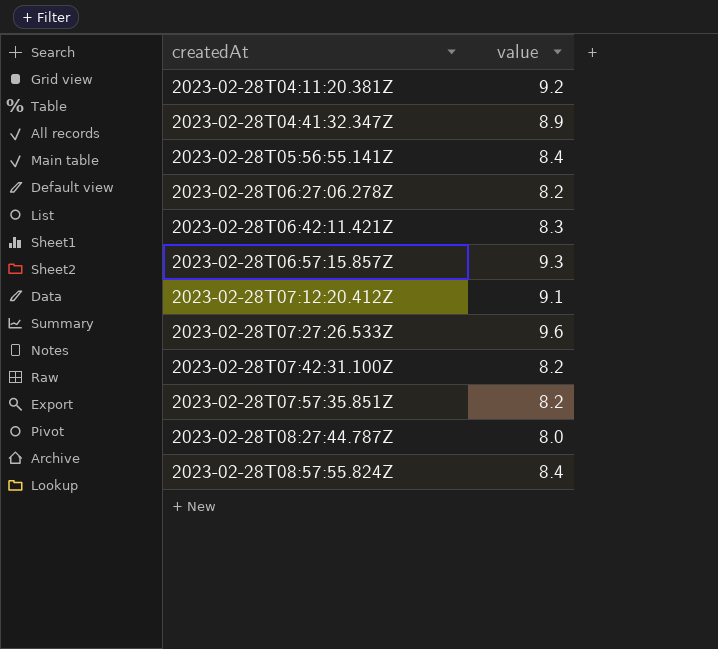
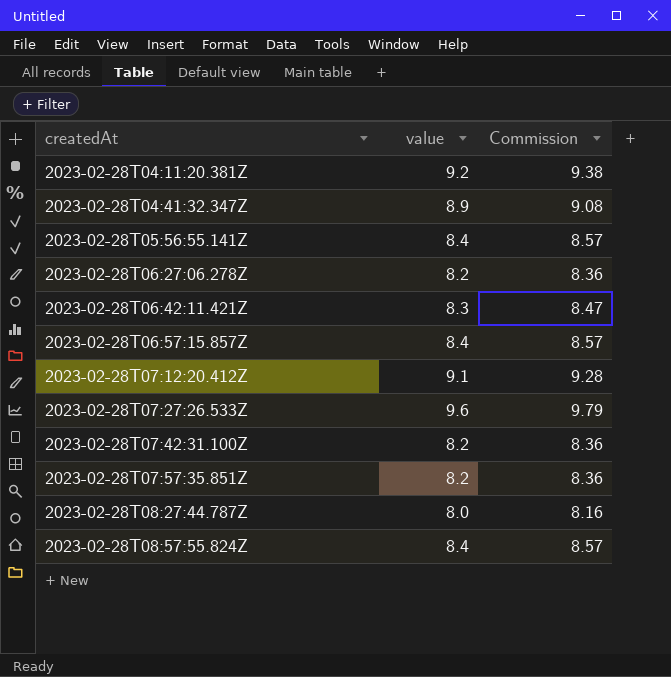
column Commission | formula: none -> [value] * 1.02
2023-02-28T06:57:15.857Z | value: 9.3 -> 8.4

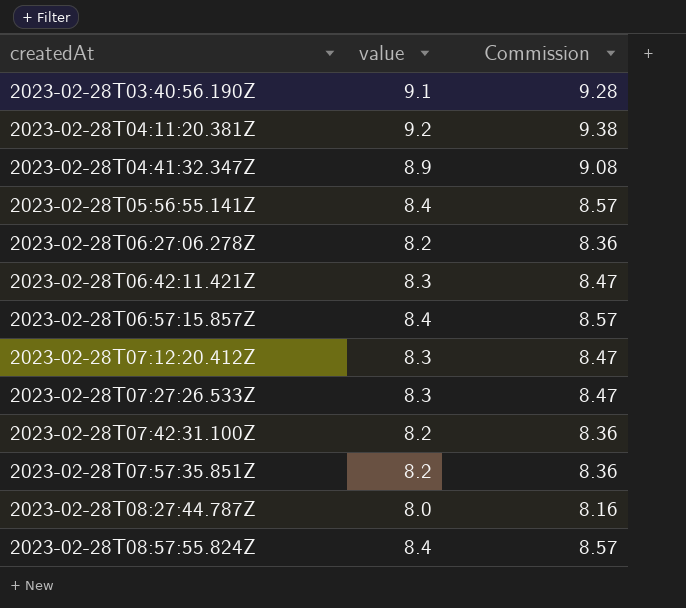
row 2023-02-28T03:40:56.190Z: none -> 9.1 | 9.28
2023-02-28T07:12:20.412Z | value: 9.1 -> 8.3
2023-02-28T07:12:20.412Z | Commission: 9.28 -> 8.47
2023-02-28T07:27:26.533Z | value: 9.6 -> 8.3
2023-02-28T07:27:26.533Z | Commission: 9.79 -> 8.47

